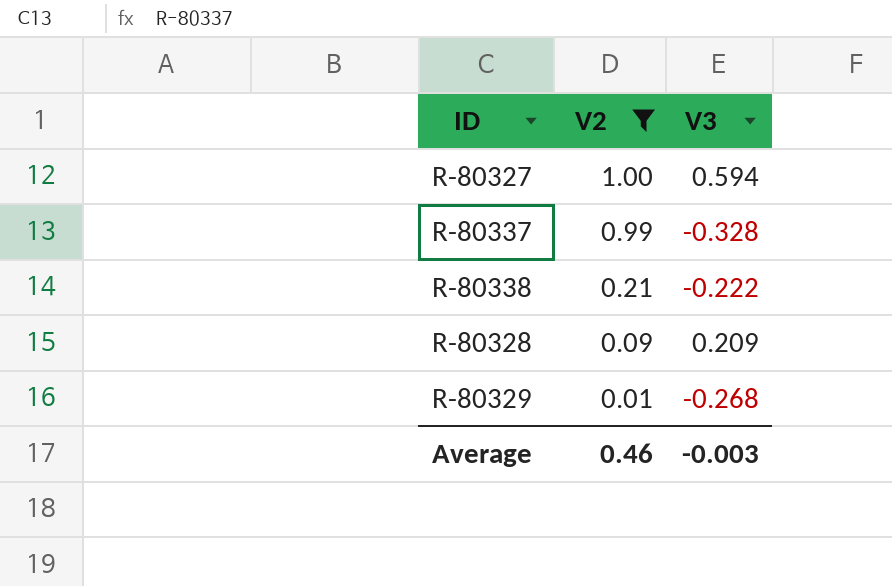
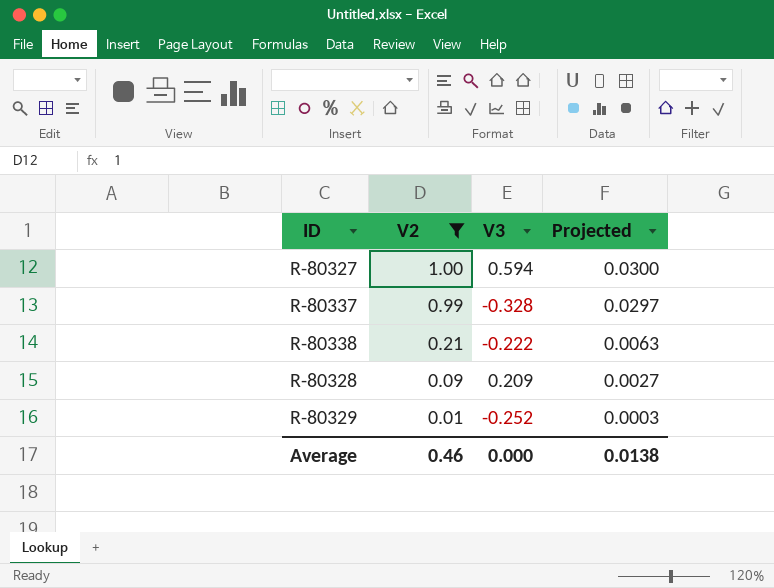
column Projected | formula: none -> [V2] * 0.03
R-80329 | V3: -0.268 -> -0.252
Average | V3: -0.003 -> 0.000

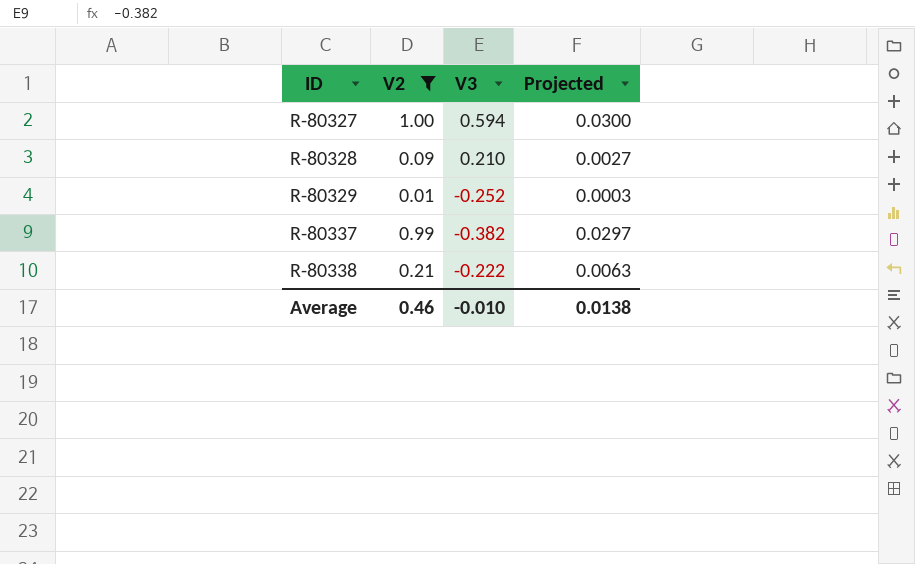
row order: V2 descending -> ID ascending
R-80328 | V3: 0.209 -> 0.210
R-80337 | V3: -0.328 -> -0.382
Average | V3: 0.000 -> -0.010

